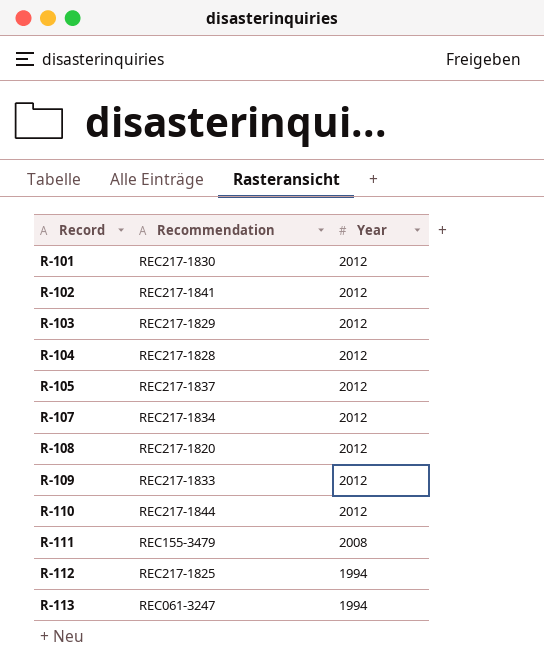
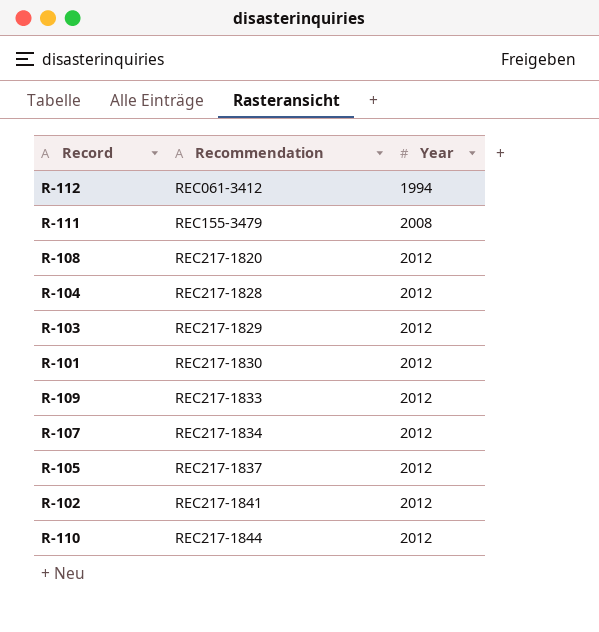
row order: Record ascending -> Recommendation ascending
row R-113: REC061-3247 | 1994 -> none
R-112 | Recommendation: REC217-1825 -> REC061-3412

